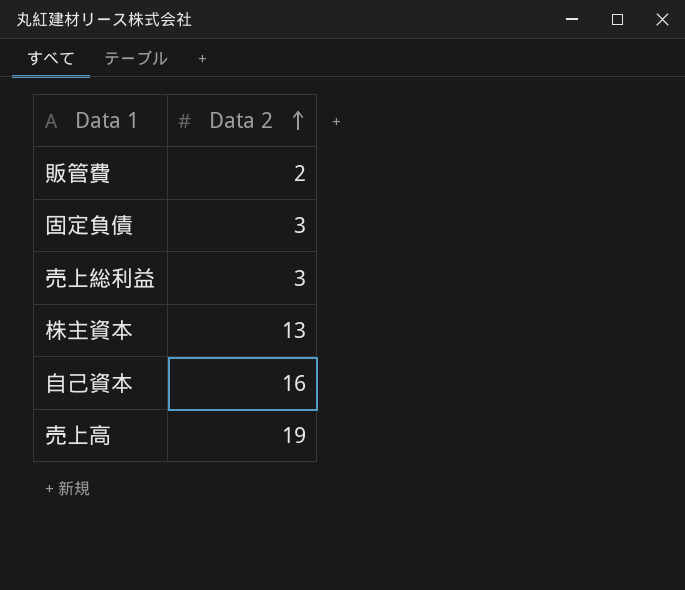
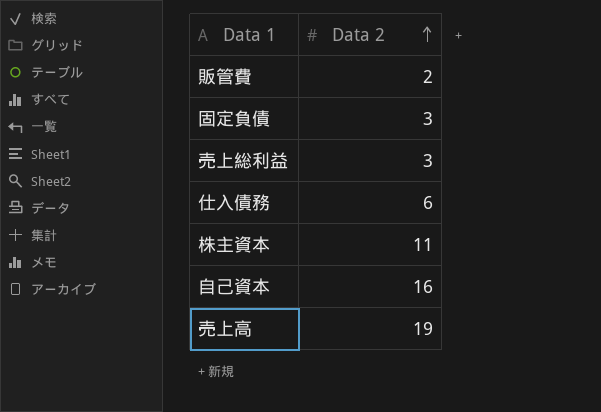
row 仕入債務: none -> 6
株主資本 | Data 2: 13 -> 11

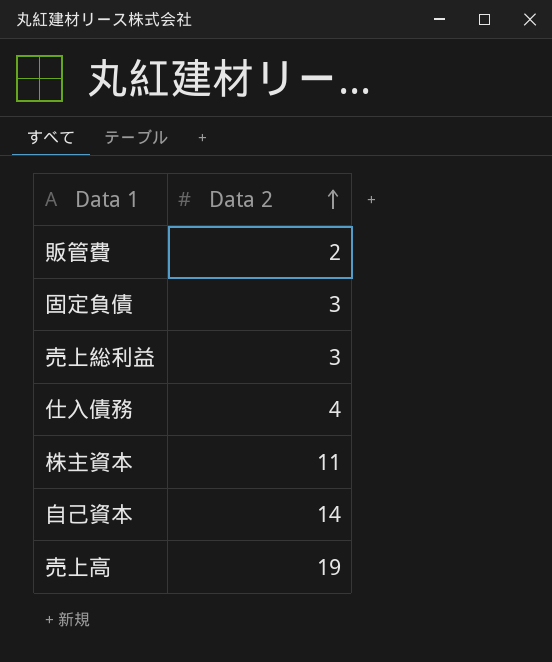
仕入債務 | Data 2: 6 -> 4
自己資本 | Data 2: 16 -> 14

